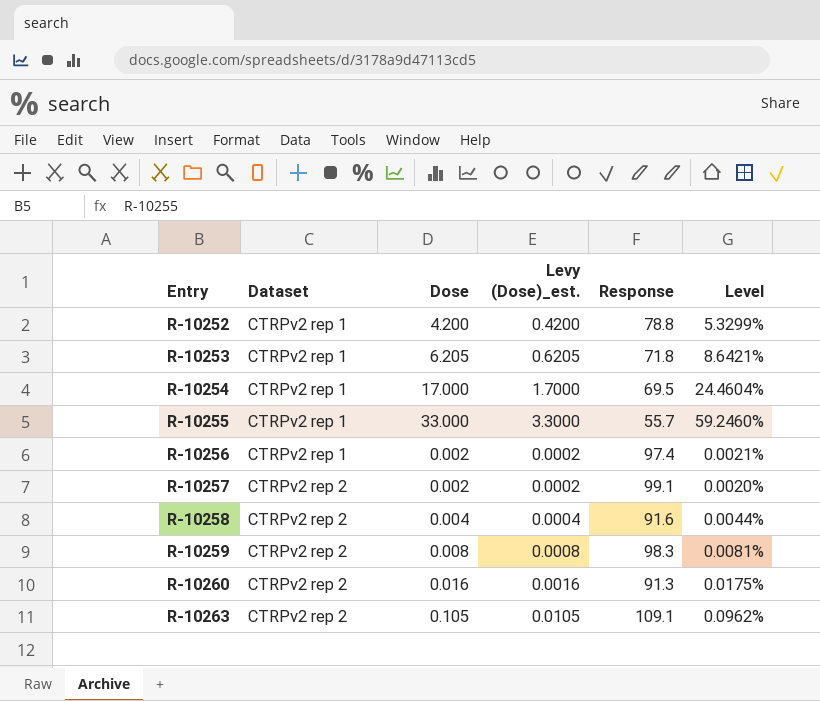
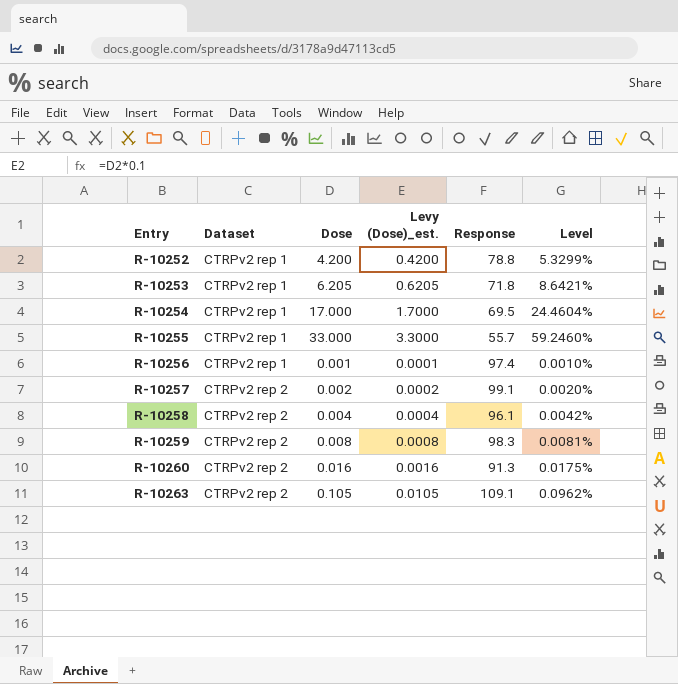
R-10256 | Dose: 0.002 -> 0.001
R-10256 | Levy (Dose)_est.: 0.0002 -> 0.0001
R-10256 | Level: 0.0021% -> 0.0010%
R-10258 | Response: 91.6 -> 96.1
R-10258 | Level: 0.0044% -> 0.0042%

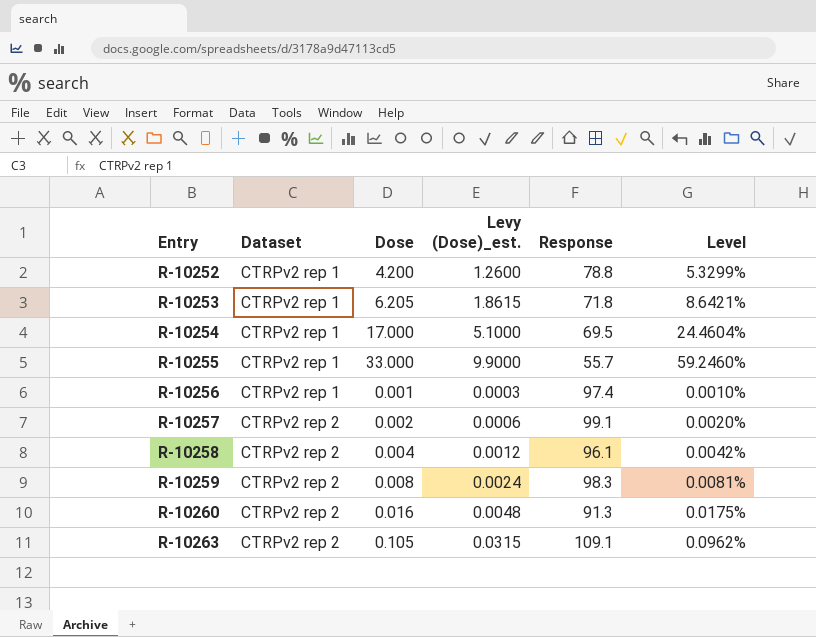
column Levy (Dose)_est. | formula: [Dose] * 0.1 -> [Dose] * 0.3

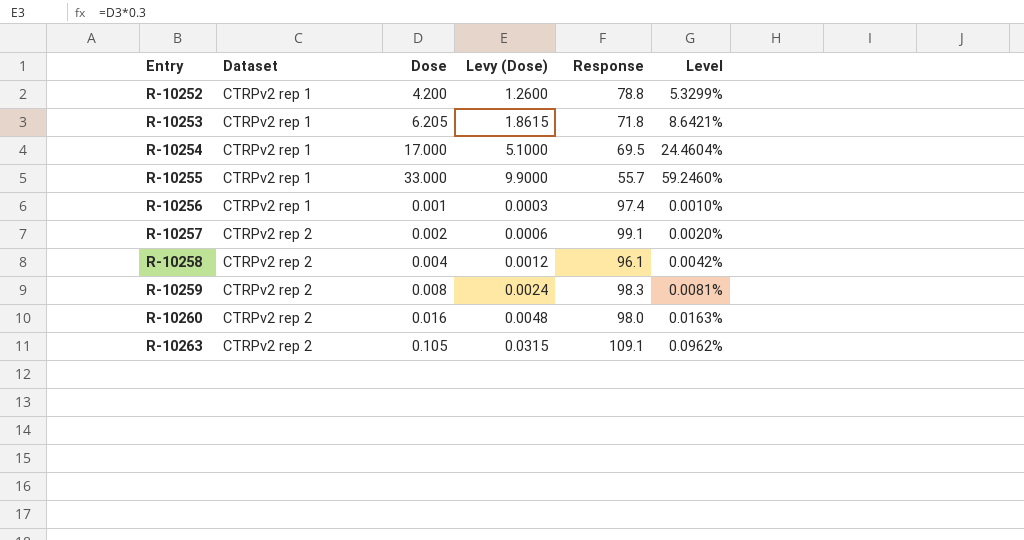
column name: Levy (Dose)_est. -> Levy (Dose)
R-10260 | Response: 91.3 -> 98.0
R-10260 | Level: 0.0175% -> 0.0163%

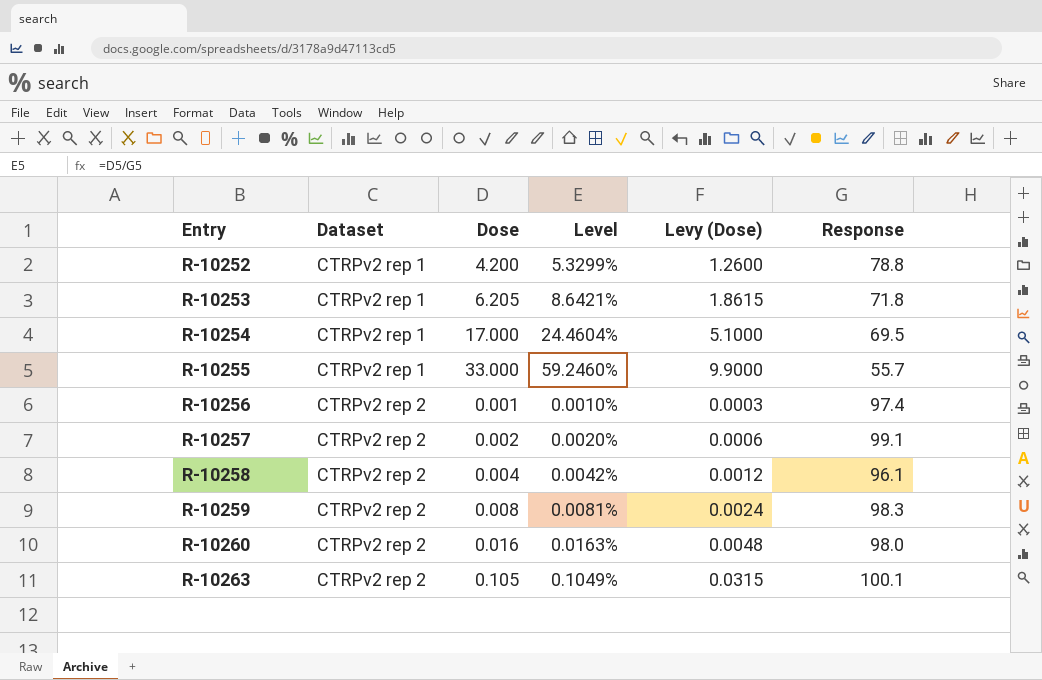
column Level | position: 6 -> 4
R-10256 | Dataset: CTRPv2 rep 1 -> CTRPv2 rep 2
R-10263 | Level: 0.0962% -> 0.1049%
R-10263 | Response: 109.1 -> 100.1

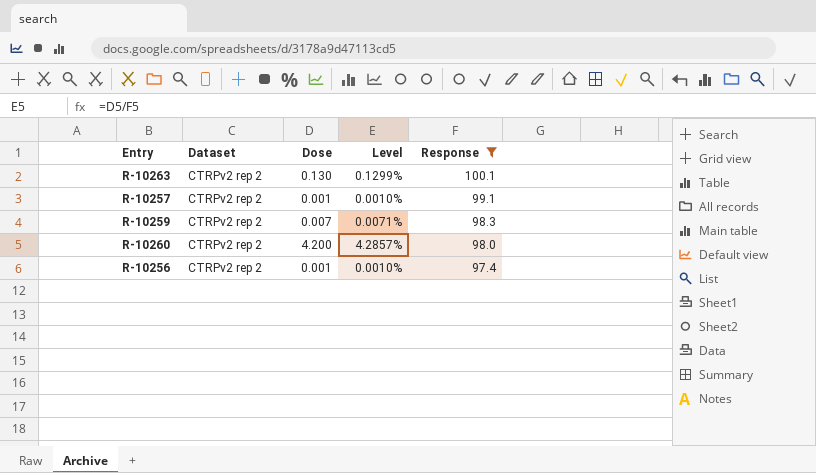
filter: none -> Response >= 97.4
row order: Entry ascending -> Response descending
column Levy (Dose) | formula: [Dose] * 0.3 -> none
R-10263 | Dose: 0.105 -> 0.130
R-10263 | Level: 0.1049% -> 0.1299%
R-10257 | Dose: 0.002 -> 0.001
R-10257 | Level: 0.0020% -> 0.0010%
R-10259 | Dose: 0.008 -> 0.007
R-10259 | Level: 0.0081% -> 0.0071%
R-10260 | Dose: 0.016 -> 4.200
R-10260 | Level: 0.0163% -> 4.2857%

